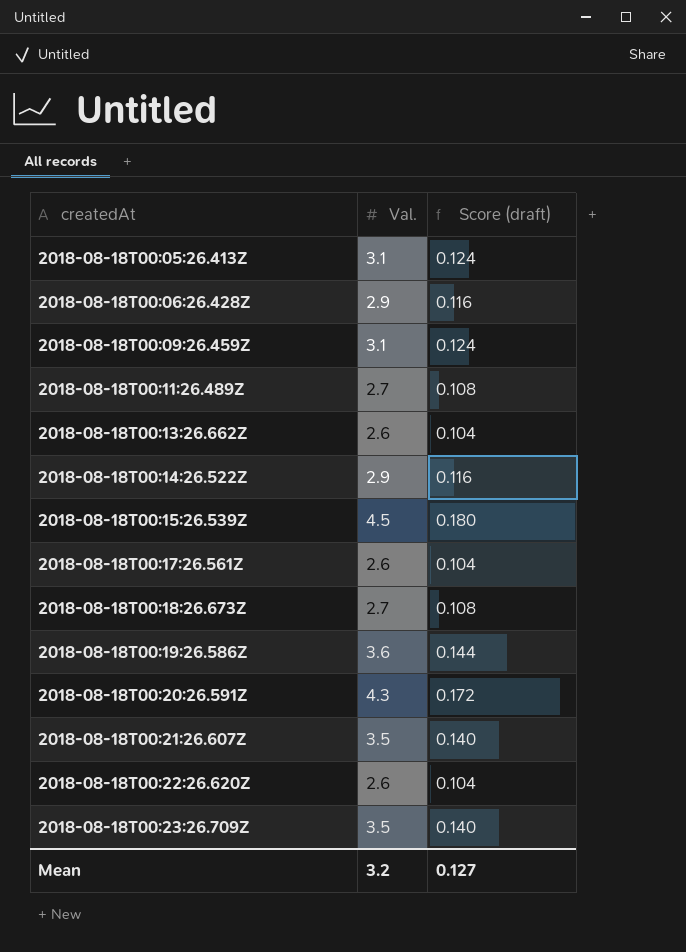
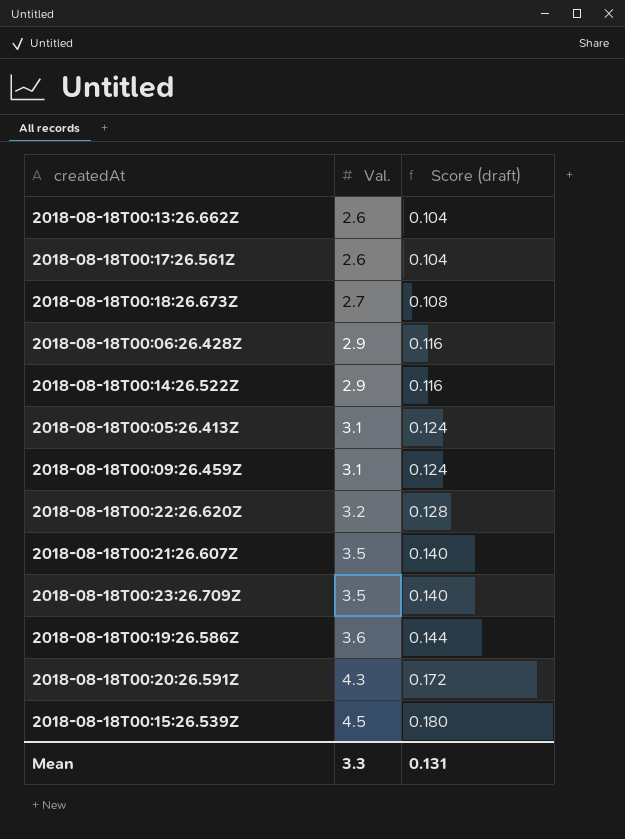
row order: createdAt ascending -> Val. ascending
row 2018-08-18T00:11:26.489Z: 2.7 | 0.108 -> none
2018-08-18T00:22:26.620Z | Val.: 2.6 -> 3.2
2018-08-18T00:22:26.620Z | Score (draft): 0.104 -> 0.128
Mean | Val.: 3.2 -> 3.3
Mean | Score (draft): 0.127 -> 0.131

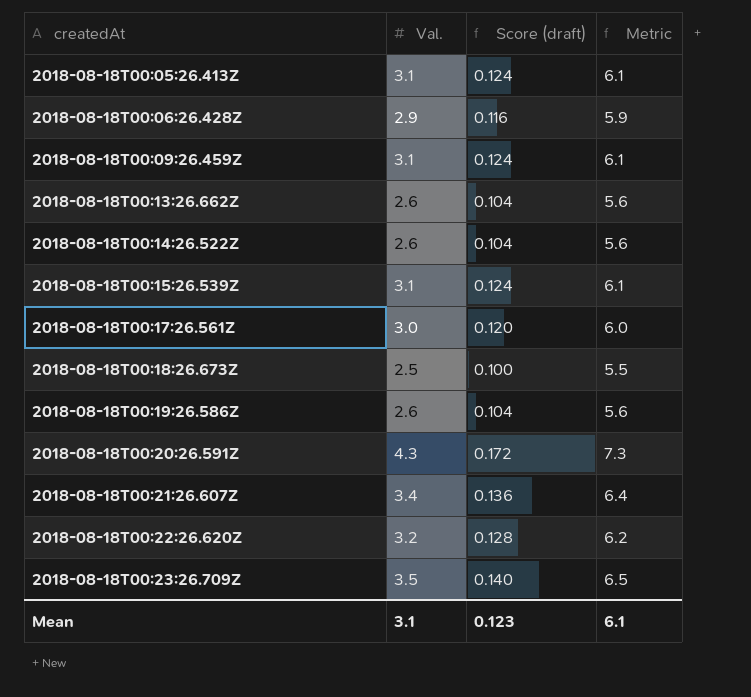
row order: Val. ascending -> createdAt ascending
column Metric | formula: none -> [Val.] + 3
2018-08-18T00:14:26.522Z | Val.: 2.9 -> 2.6
2018-08-18T00:14:26.522Z | Score (draft): 0.116 -> 0.104
2018-08-18T00:15:26.539Z | Val.: 4.5 -> 3.1
2018-08-18T00:15:26.539Z | Score (draft): 0.180 -> 0.124
2018-08-18T00:17:26.561Z | Val.: 2.6 -> 3.0
2018-08-18T00:17:26.561Z | Score (draft): 0.104 -> 0.120
2018-08-18T00:18:26.673Z | Val.: 2.7 -> 2.5
2018-08-18T00:18:26.673Z | Score (draft): 0.108 -> 0.100
2018-08-18T00:19:26.586Z | Val.: 3.6 -> 2.6
2018-08-18T00:19:26.586Z | Score (draft): 0.144 -> 0.104
2018-08-18T00:21:26.607Z | Val.: 3.5 -> 3.4
2018-08-18T00:21:26.607Z | Score (draft): 0.140 -> 0.136
Mean | Val.: 3.3 -> 3.1
Mean | Score (draft): 0.131 -> 0.123

